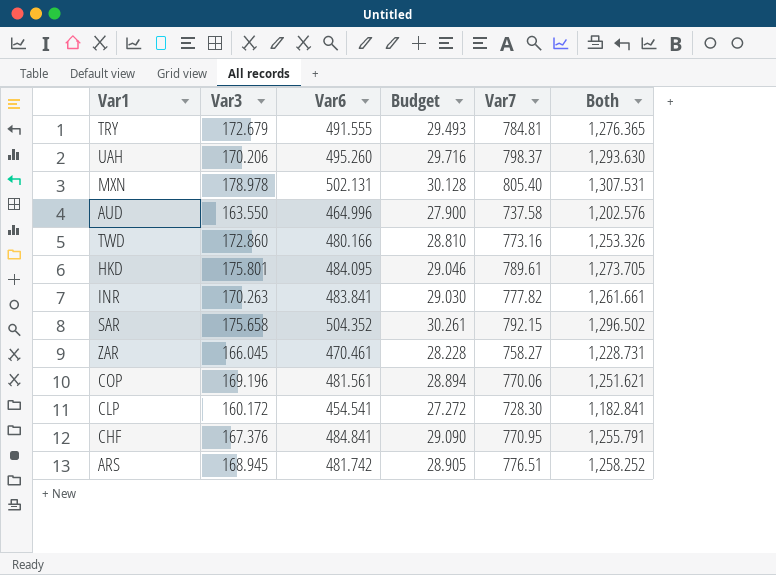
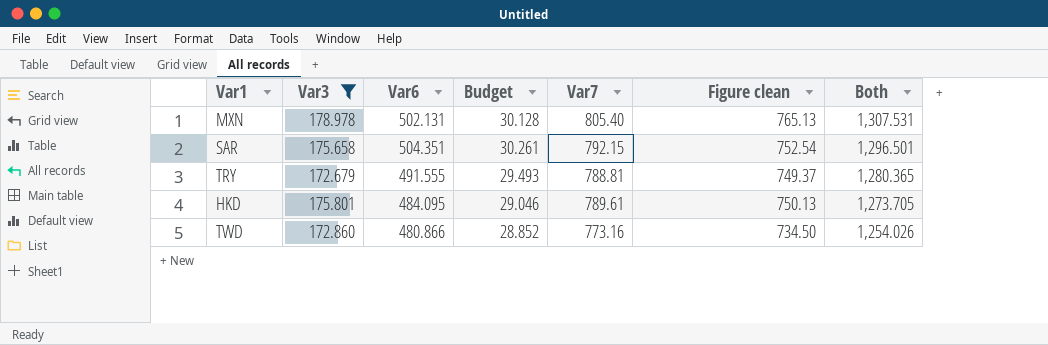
filter: none -> Var3 >= 172.679
row order: none -> Both descending
column Figure clean | formula: none -> [Var7] * 0.95
SAR | Var6: 504.352 -> 504.351
SAR | Both: 1,296.502 -> 1,296.501
TRY | Var7: 784.81 -> 788.81
TRY | Both: 1,276.365 -> 1,280.365
TWD | Var6: 480.166 -> 480.866
TWD | Budget: 28.810 -> 28.852
TWD | Both: 1,253.326 -> 1,254.026

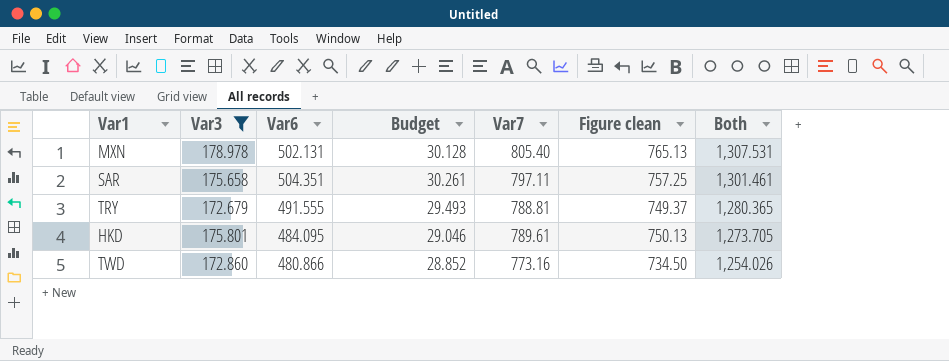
SAR | Var7: 792.15 -> 797.11
SAR | Figure clean: 752.54 -> 757.25
SAR | Both: 1,296.501 -> 1,301.461

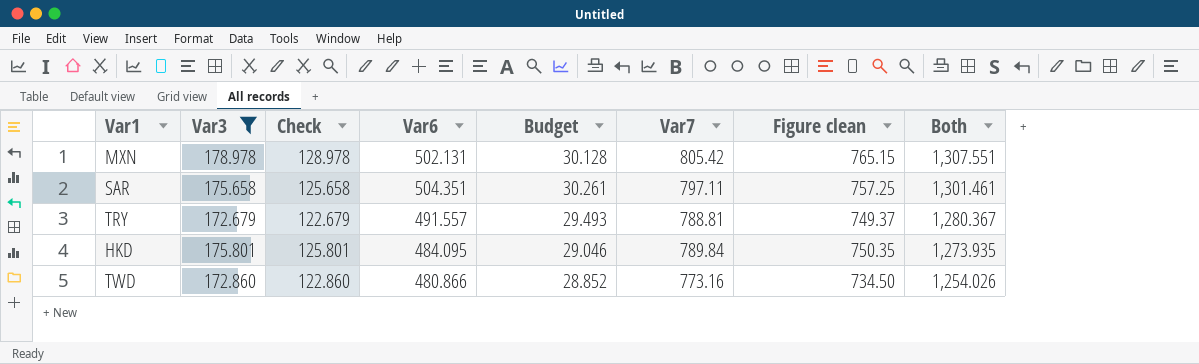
column Check | formula: none -> [Var3] - 50
MXN | Var7: 805.40 -> 805.42
MXN | Figure clean: 765.13 -> 765.15
MXN | Both: 1,307.531 -> 1,307.551
TRY | Var6: 491.555 -> 491.557
TRY | Both: 1,280.365 -> 1,280.367
HKD | Var7: 789.61 -> 789.84
HKD | Figure clean: 750.13 -> 750.35
HKD | Both: 1,273.705 -> 1,273.935

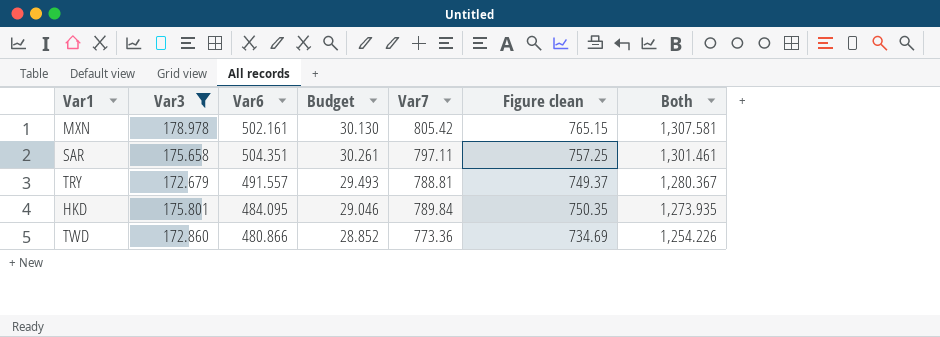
column Check | formula: [Var3] - 50 -> none
MXN | Var6: 502.131 -> 502.161
MXN | Budget: 30.128 -> 30.130
MXN | Both: 1,307.551 -> 1,307.581
TWD | Var7: 773.16 -> 773.36
TWD | Figure clean: 734.50 -> 734.69
TWD | Both: 1,254.026 -> 1,254.226

